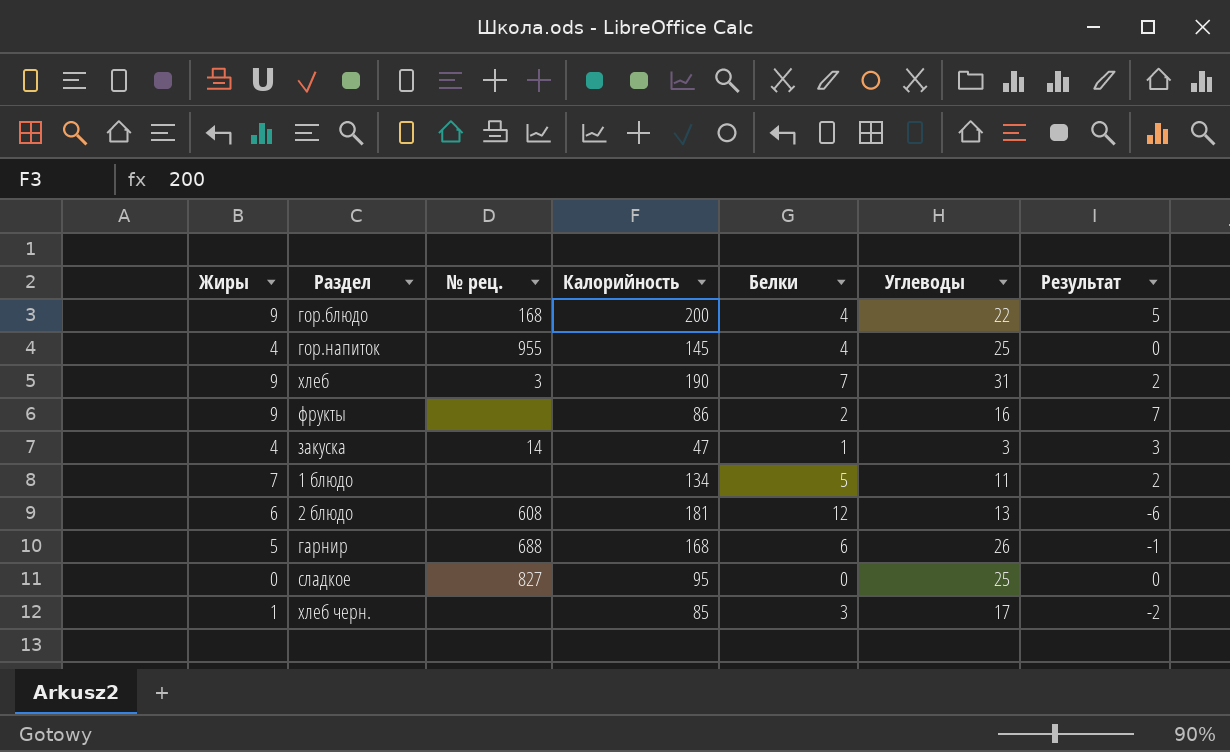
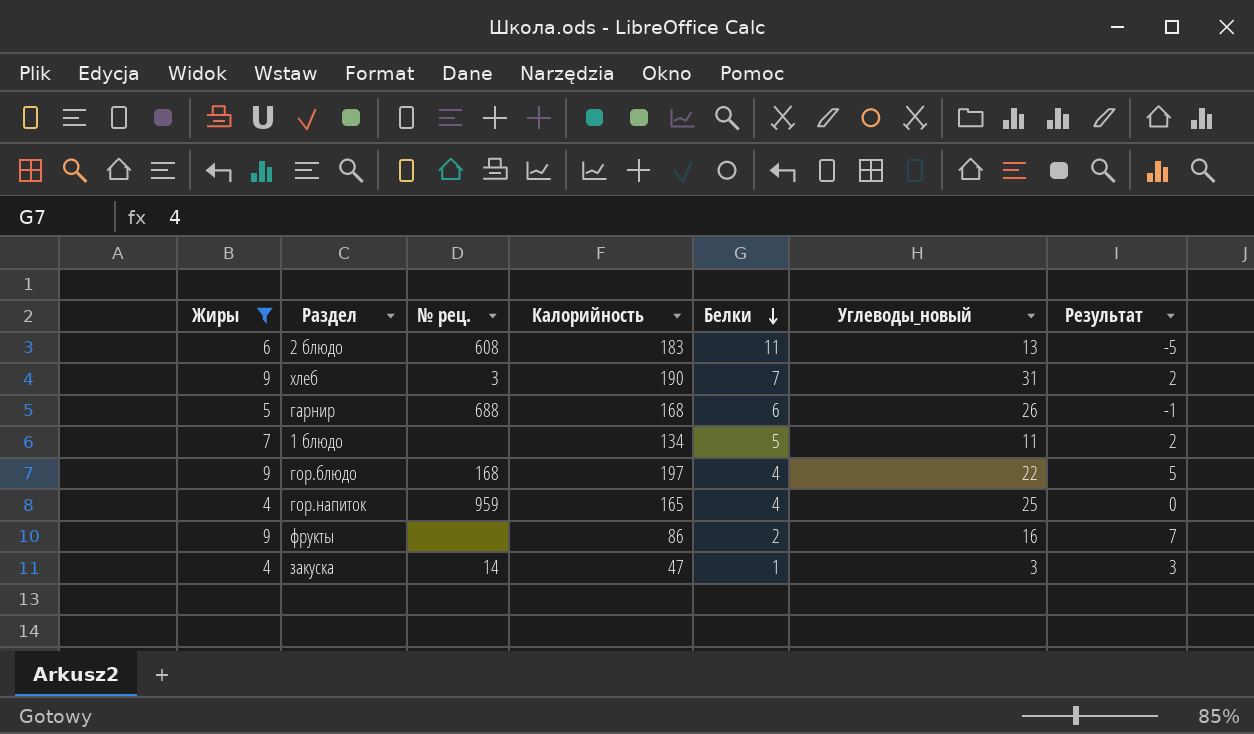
filter: none -> Жиры >= 4
row order: none -> Белки descending
column name: Углеводы -> Углеводы_новый
2 блюдо | Калорийность: 181 -> 183
2 блюдо | Белки: 12 -> 11
2 блюдо | Результат: -6 -> -5
гор.блюдо | Калорийность: 200 -> 197
гор.напиток | № рец.: 955 -> 959
гор.напиток | Калорийность: 145 -> 165

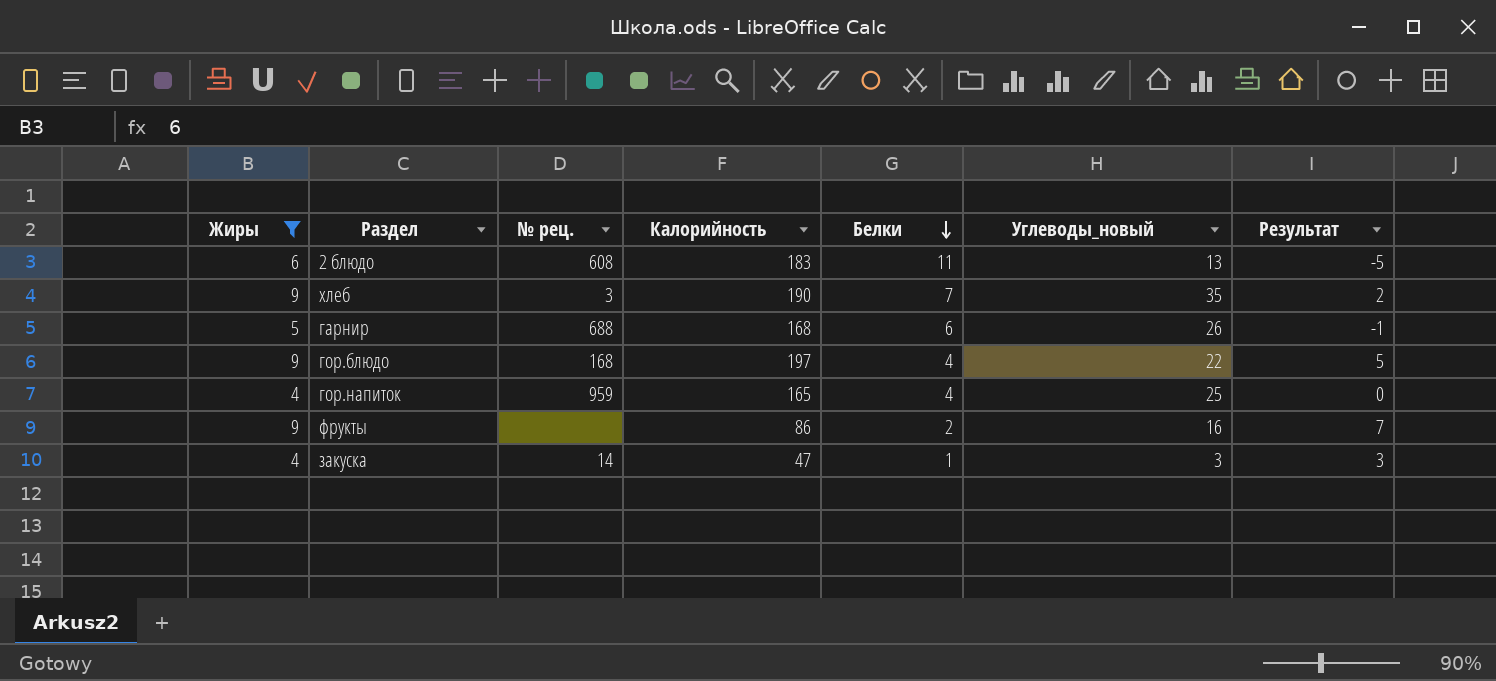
row 1 блюдо: 7 | none | 134 | 5 | 11 | 2 -> none
хлеб | Углеводы_новый: 31 -> 35

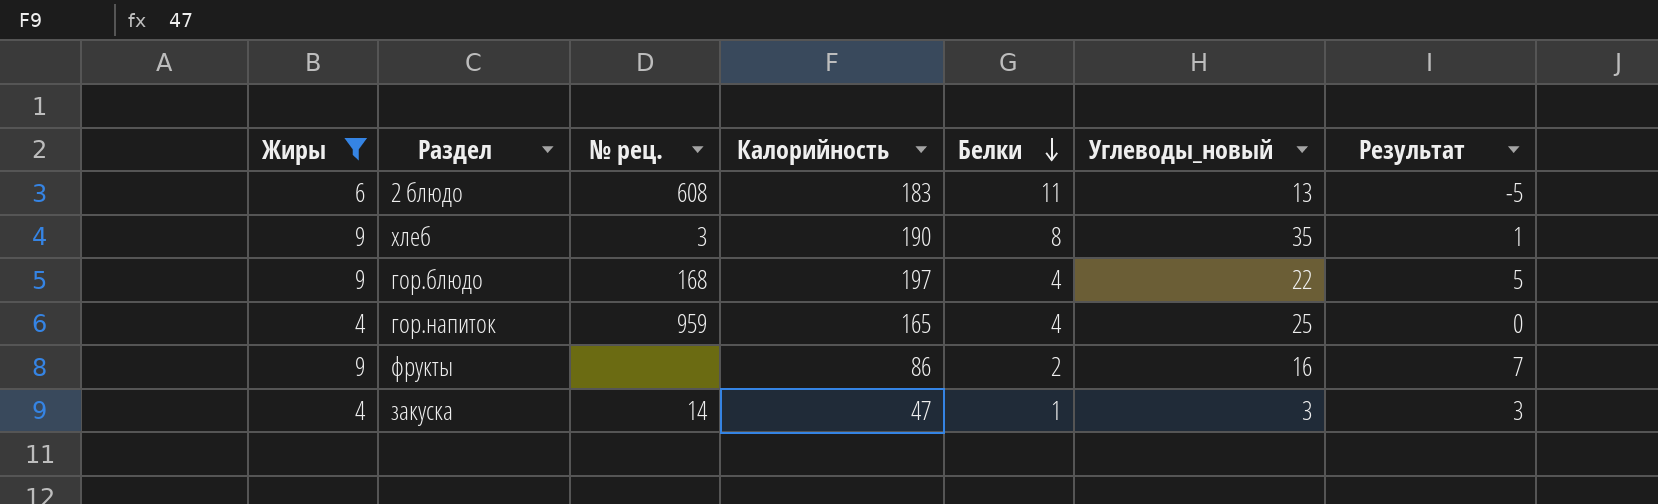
row гарнир: 5 | 688 | 168 | 6 | 26 | -1 -> none
хлеб | Белки: 7 -> 8
хлеб | Результат: 2 -> 1

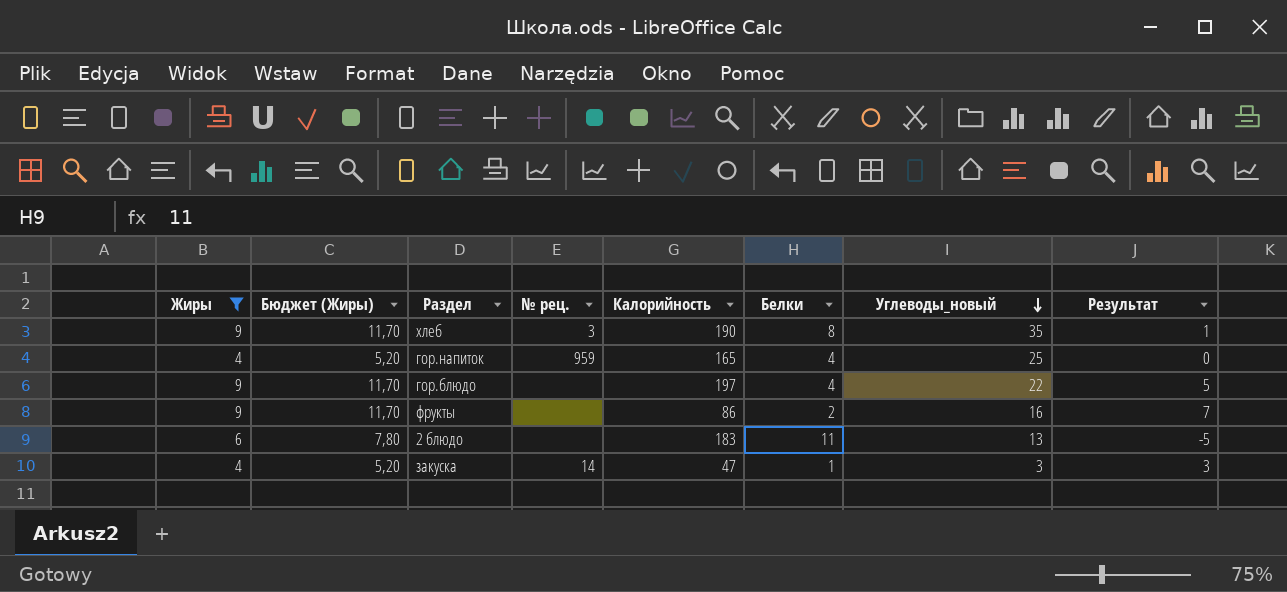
row order: Белки descending -> Углеводы_новый descending
column Бюджет (Жиры) | formula: none -> [Жиры] * 1,3
гор.блюдо | № рец.: 168 -> none
2 блюдо | № рец.: 608 -> none

